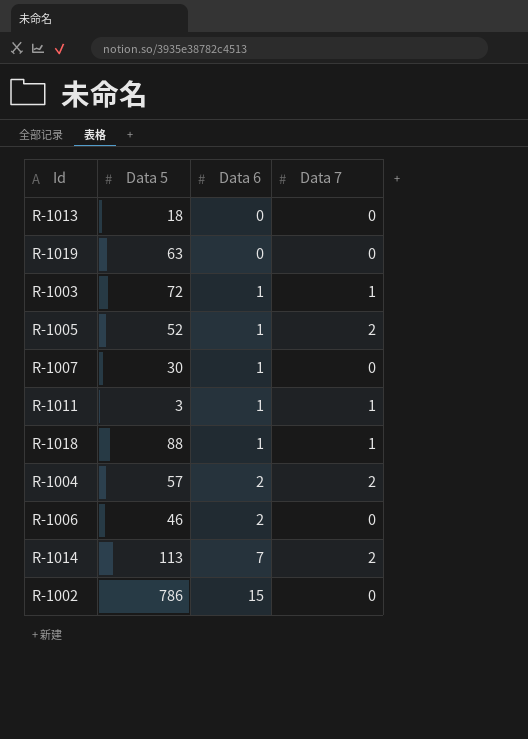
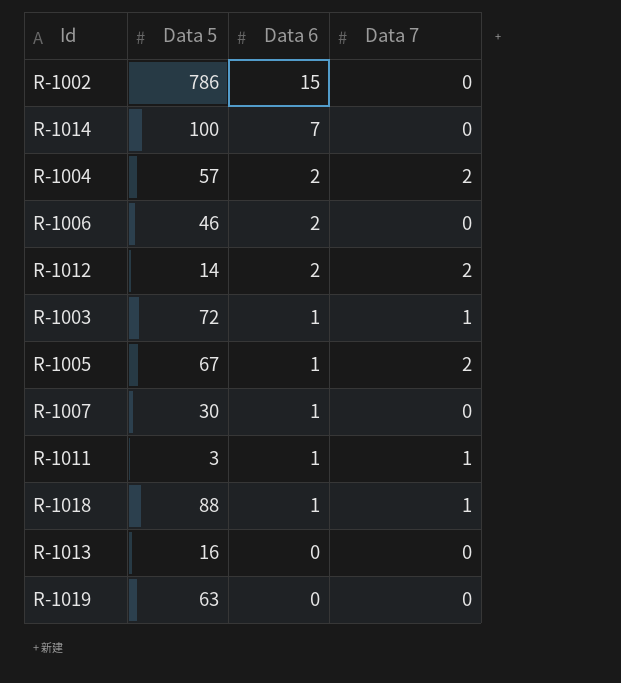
row order: Data 6 ascending -> Data 6 descending
R-1014 | Data 5: 113 -> 100
R-1014 | Data 7: 2 -> 0
row R-1012: none -> 14 | 2 | 2
R-1005 | Data 5: 52 -> 67
R-1013 | Data 5: 18 -> 16

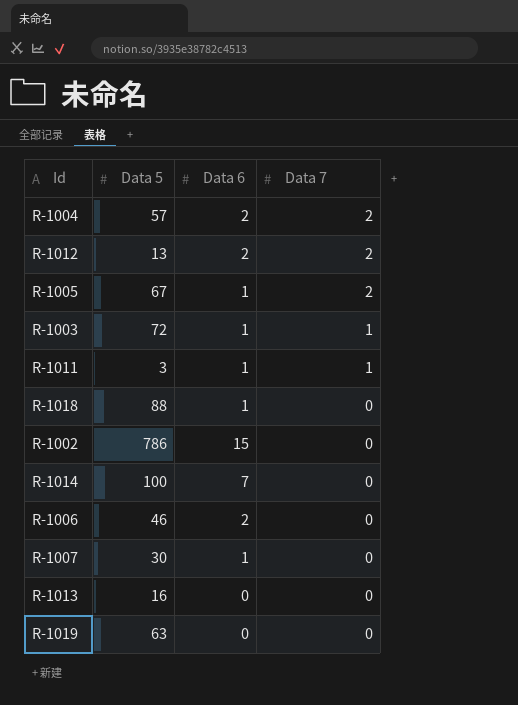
row order: Data 6 descending -> Data 7 descending
R-1012 | Data 5: 14 -> 13
R-1018 | Data 7: 1 -> 0

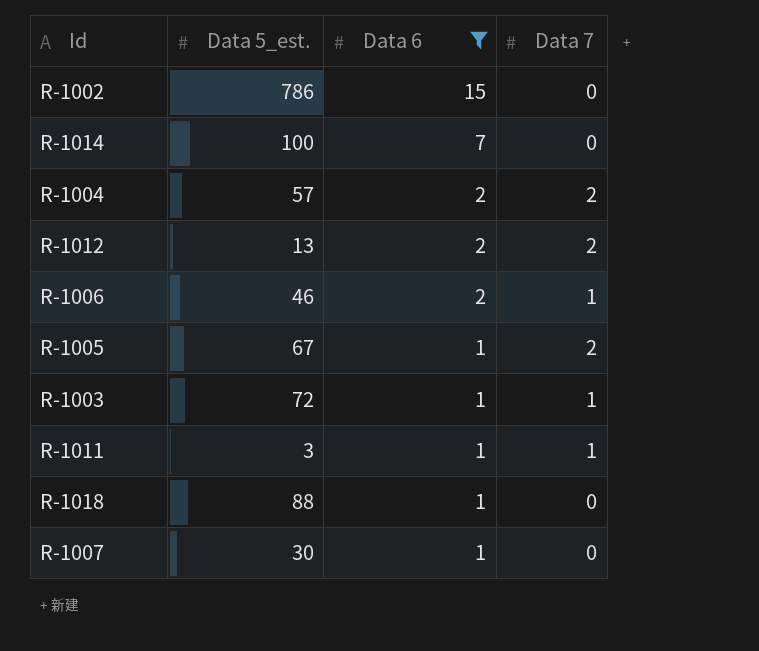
filter: none -> Data 6 != 0
row order: Data 7 descending -> Data 6 descending
column name: Data 5 -> Data 5_est.
R-1006 | Data 7: 0 -> 1

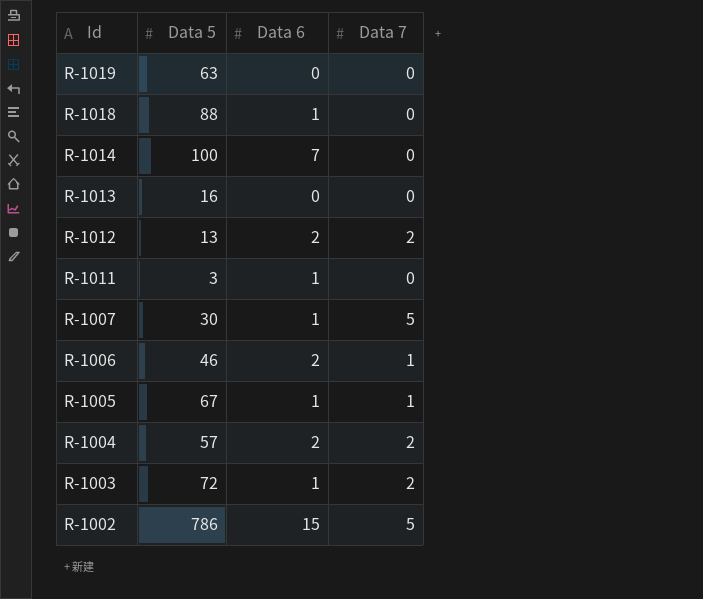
filter: Data 6 != 0 -> none
row order: Data 6 descending -> Id descending
column name: Data 5_est. -> Data 5
R-1011 | Data 7: 1 -> 0
R-1007 | Data 7: 0 -> 5
R-1005 | Data 7: 2 -> 1
R-1003 | Data 7: 1 -> 2
R-1002 | Data 7: 0 -> 5

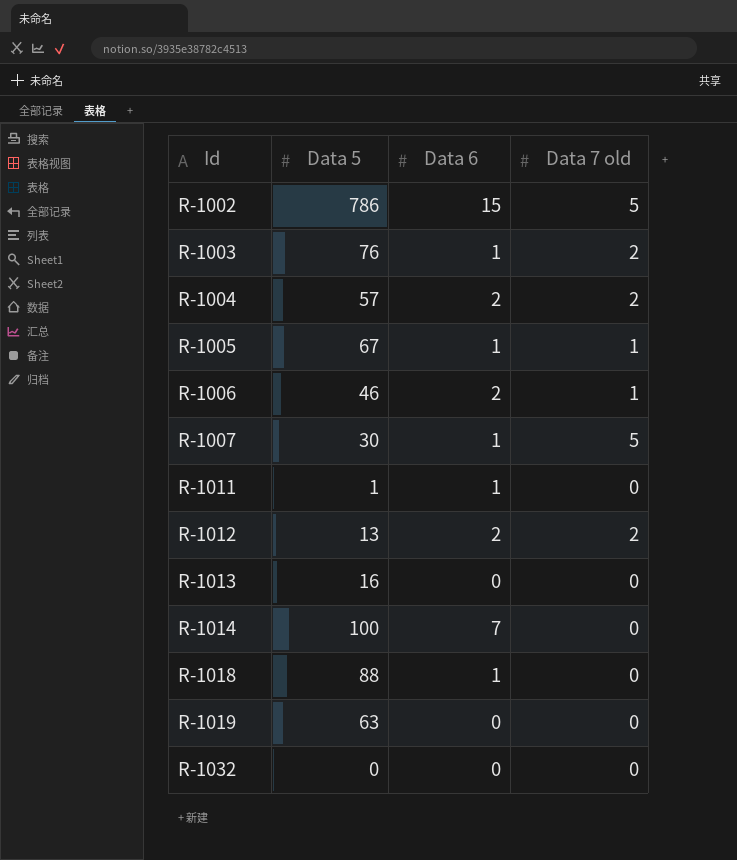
row order: Id descending -> Id ascending
column name: Data 7 -> Data 7 old
R-1003 | Data 5: 72 -> 76
R-1011 | Data 5: 3 -> 1
row R-1032: none -> 0 | 0 | 0

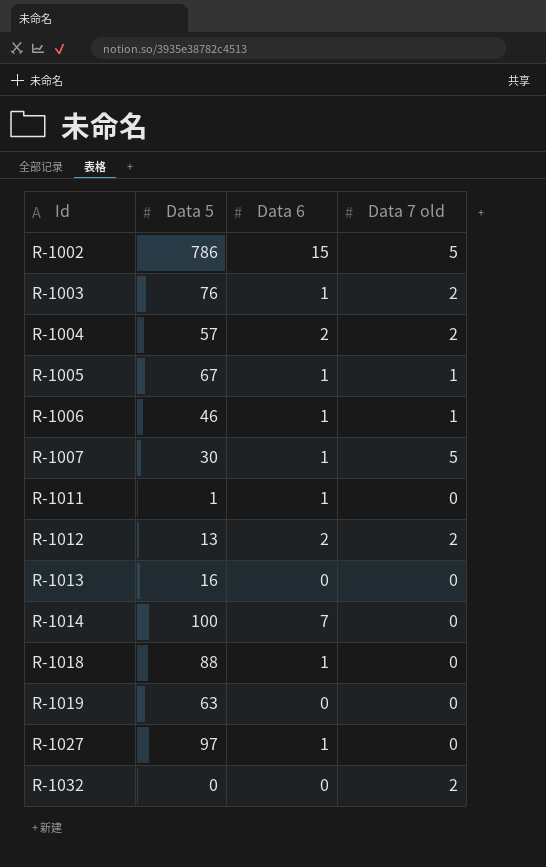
R-1006 | Data 6: 2 -> 1
row R-1027: none -> 97 | 1 | 0
R-1032 | Data 7 old: 0 -> 2

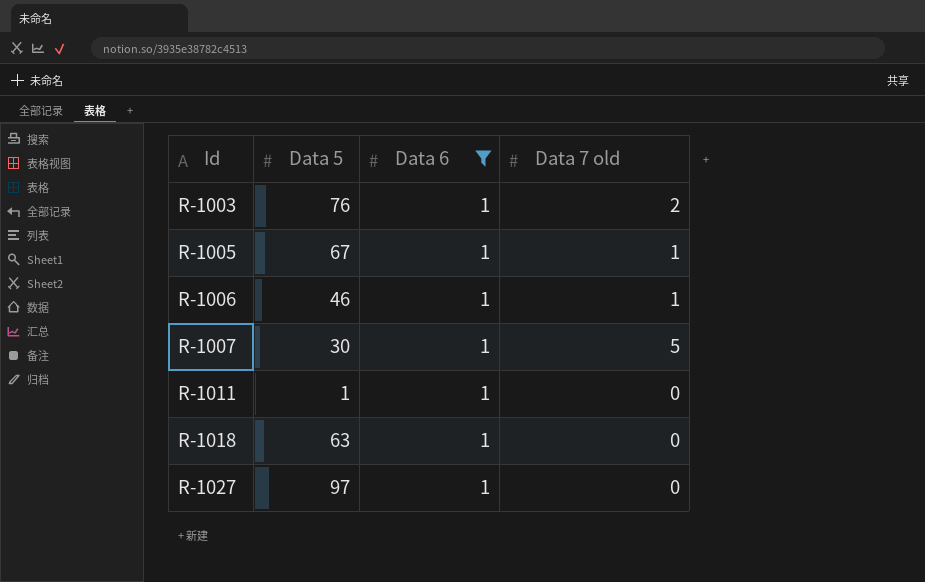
filter: none -> Data 6 = 1
R-1018 | Data 5: 88 -> 63

